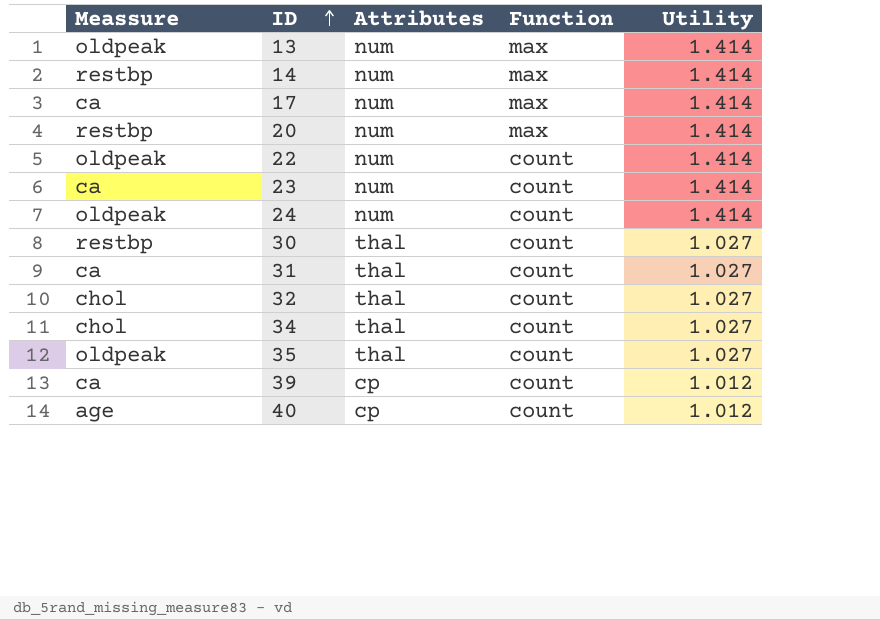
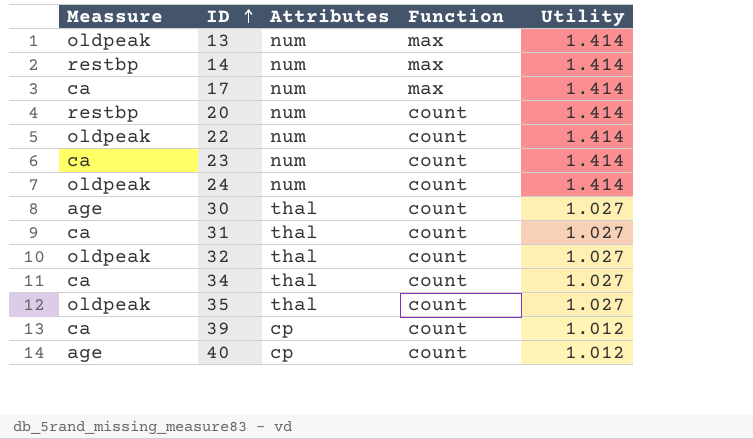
20 | Function: max -> count
30 | Meassure: restbp -> age
32 | Meassure: chol -> oldpeak
34 | Meassure: chol -> ca

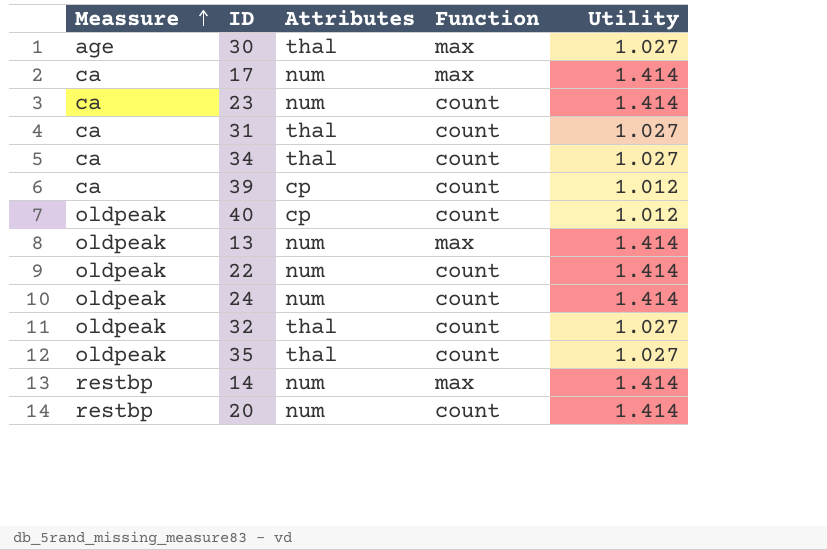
row order: ID ascending -> Meassure ascending
30 | Function: count -> max
40 | Meassure: age -> oldpeak

